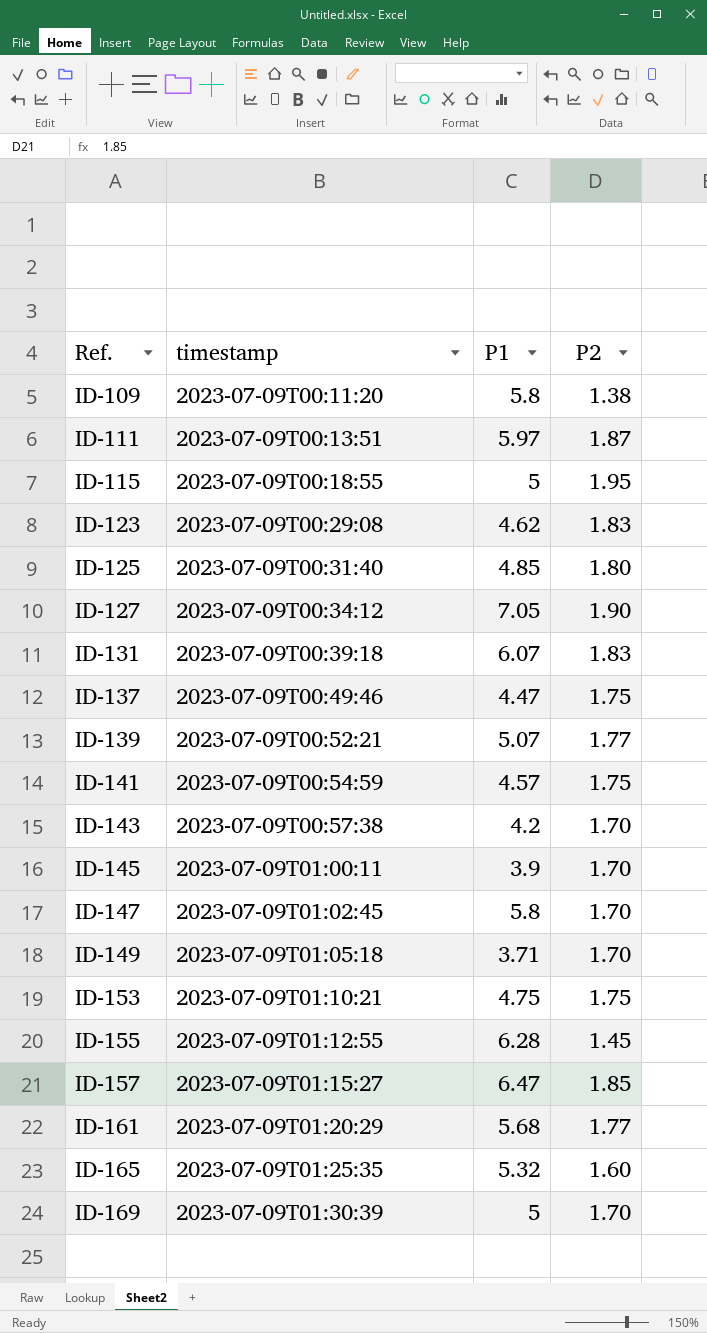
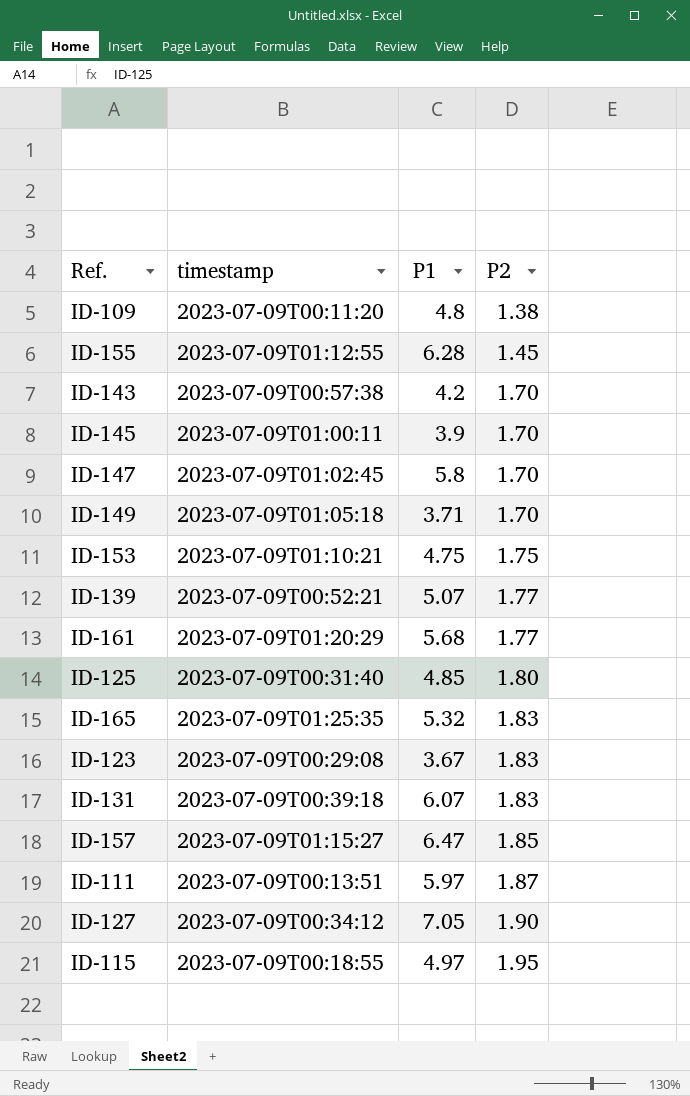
row order: Ref. ascending -> P2 ascending
row ID-137: 2023-07-09T00:49:46 | 4.47 | 1.75 -> none
row ID-141: 2023-07-09T00:54:59 | 4.57 | 1.75 -> none
row ID-169: 2023-07-09T01:30:39 | 5 | 1.70 -> none
ID-109 | P1: 5.8 -> 4.8
ID-165 | P2: 1.60 -> 1.83
ID-123 | P1: 4.62 -> 3.67
ID-115 | P1: 5 -> 4.97

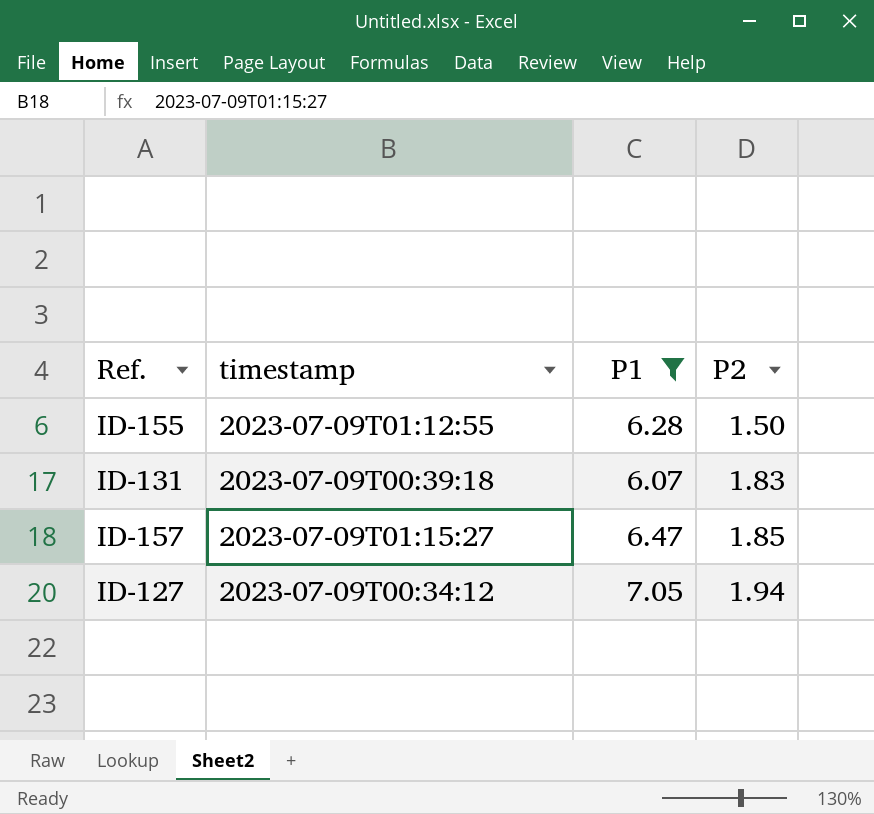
filter: none -> P1 >= 6.07
ID-155 | P2: 1.45 -> 1.50
ID-127 | P2: 1.90 -> 1.94

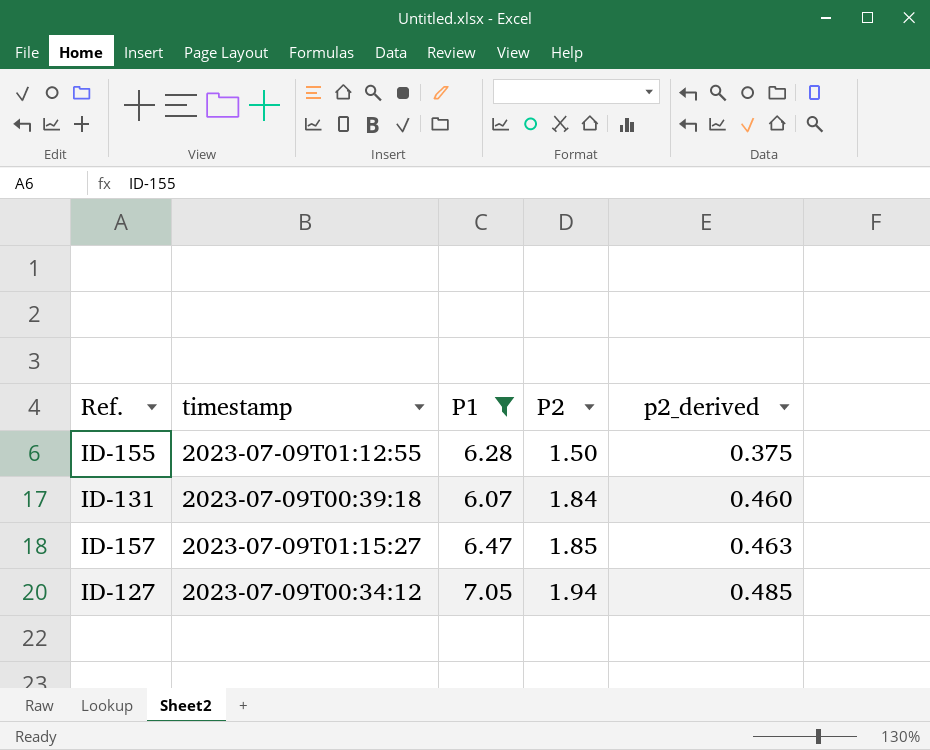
column p2_derived | formula: none -> [P2] * 0.25
ID-131 | P2: 1.83 -> 1.84

